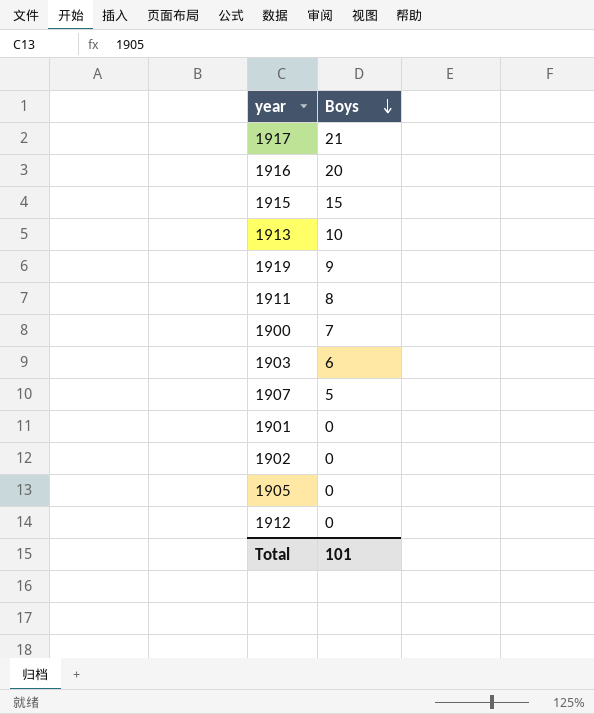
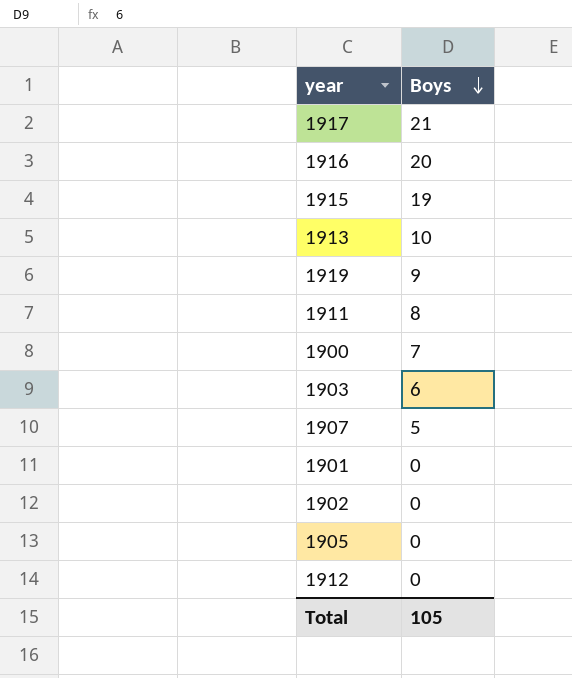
1915 | Boys: 15 -> 19
Total | Boys: 101 -> 105

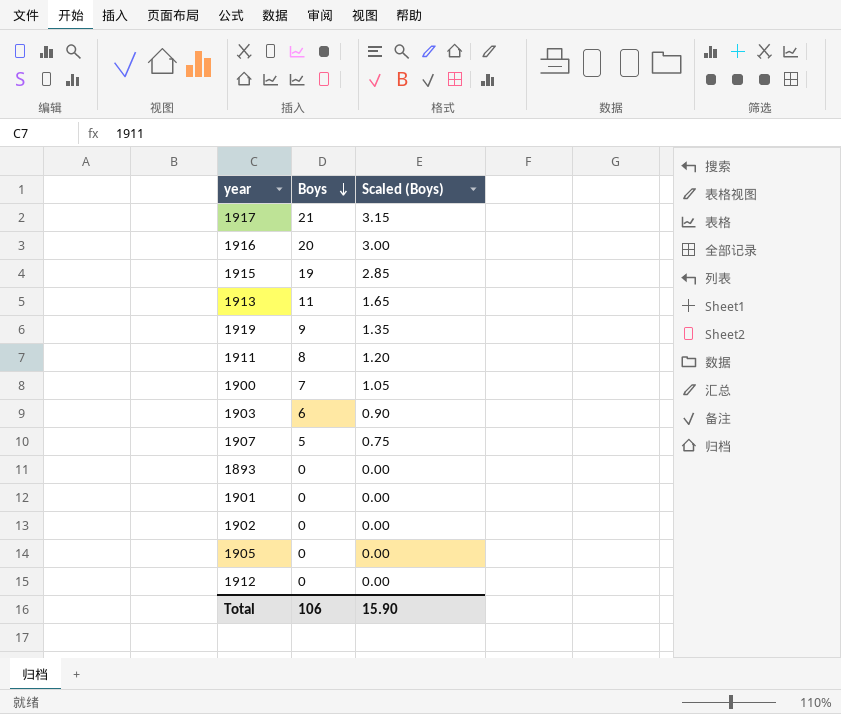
column Scaled (Boys) | formula: none -> [Boys] * 0.15
1913 | Boys: 10 -> 11
row 1893: none -> 0 | 0.00
Total | Boys: 105 -> 106

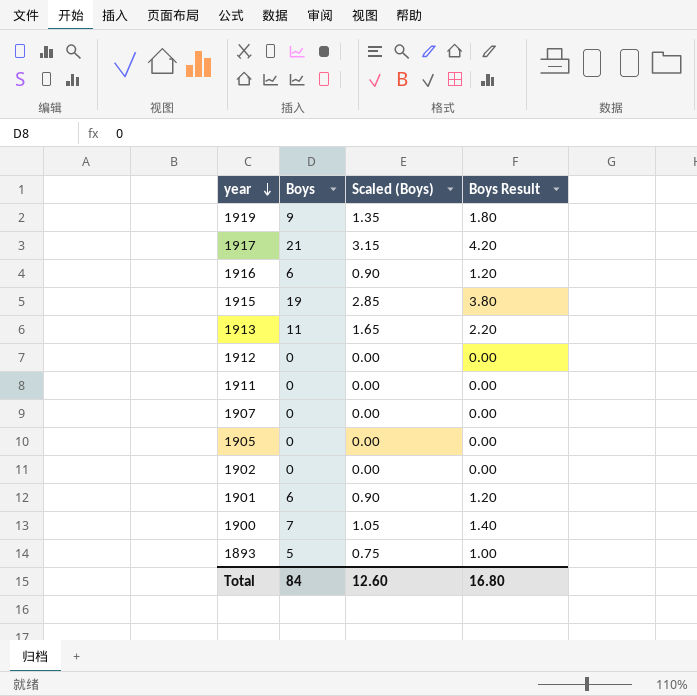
row order: Boys descending -> year descending
column Boys Result | formula: none -> [Boys] * 0.2
row 1903: 6 | 0.90 -> none
1916 | Boys: 20 -> 6
1916 | Scaled (Boys): 3.00 -> 0.90
1911 | Boys: 8 -> 0
1911 | Scaled (Boys): 1.20 -> 0.00
1907 | Boys: 5 -> 0
1907 | Scaled (Boys): 0.75 -> 0.00
1901 | Boys: 0 -> 6
1901 | Scaled (Boys): 0.00 -> 0.90
1893 | Boys: 0 -> 5
1893 | Scaled (Boys): 0.00 -> 0.75
Total | Boys: 106 -> 84
Total | Scaled (Boys): 15.90 -> 12.60

